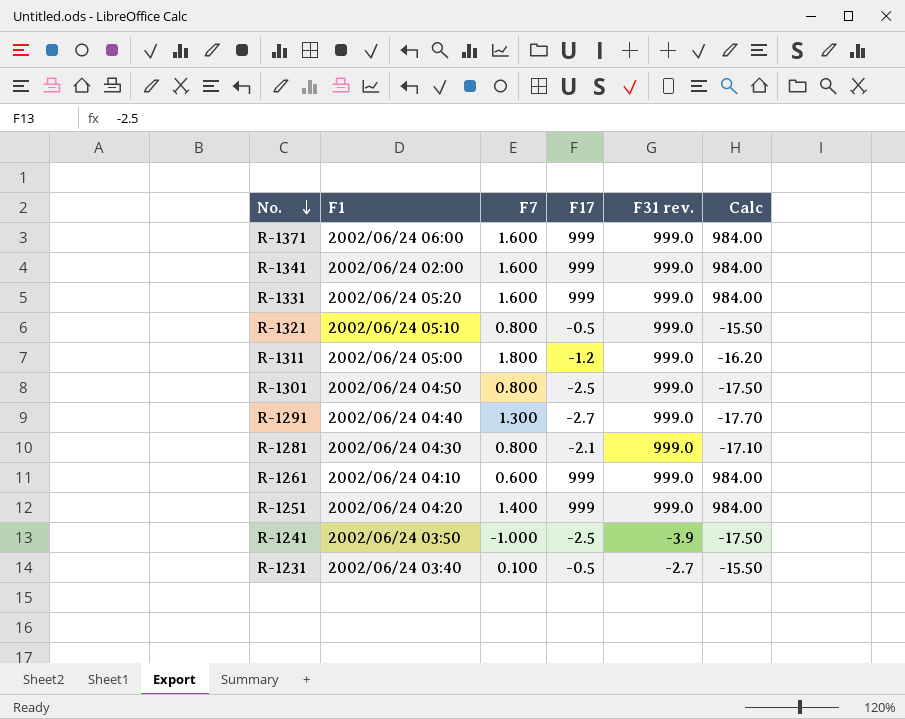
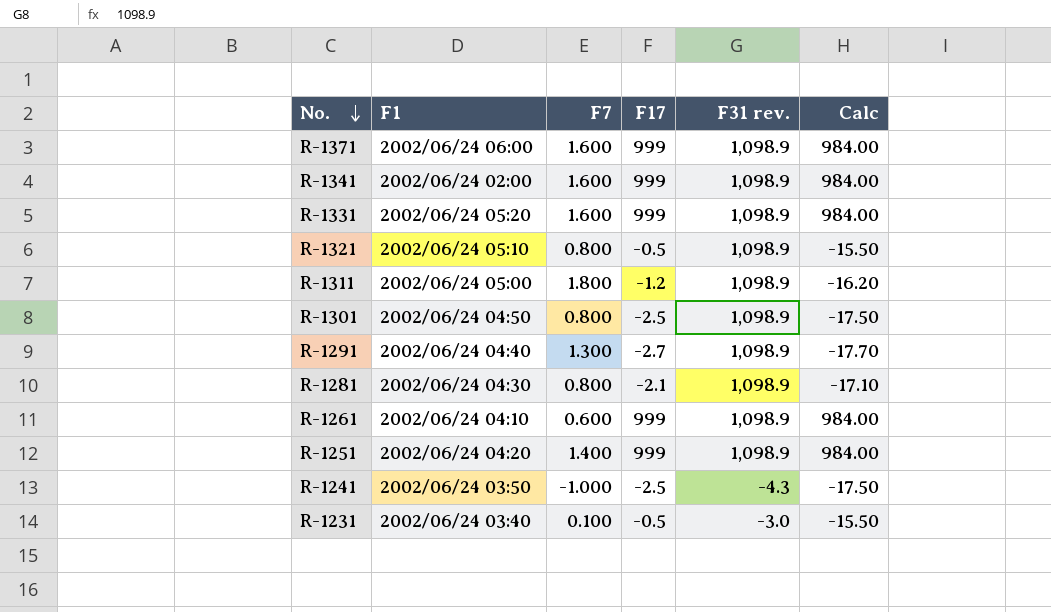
R-1371 | F31 rev.: 999.0 -> 1,098.9
R-1341 | F31 rev.: 999.0 -> 1,098.9
R-1331 | F31 rev.: 999.0 -> 1,098.9
R-1321 | F31 rev.: 999.0 -> 1,098.9
R-1311 | F31 rev.: 999.0 -> 1,098.9
R-1301 | F31 rev.: 999.0 -> 1,098.9
R-1291 | F31 rev.: 999.0 -> 1,098.9
R-1281 | F31 rev.: 999.0 -> 1,098.9
R-1261 | F31 rev.: 999.0 -> 1,098.9
R-1251 | F31 rev.: 999.0 -> 1,098.9
R-1241 | F31 rev.: -3.9 -> -4.3
R-1231 | F31 rev.: -2.7 -> -3.0

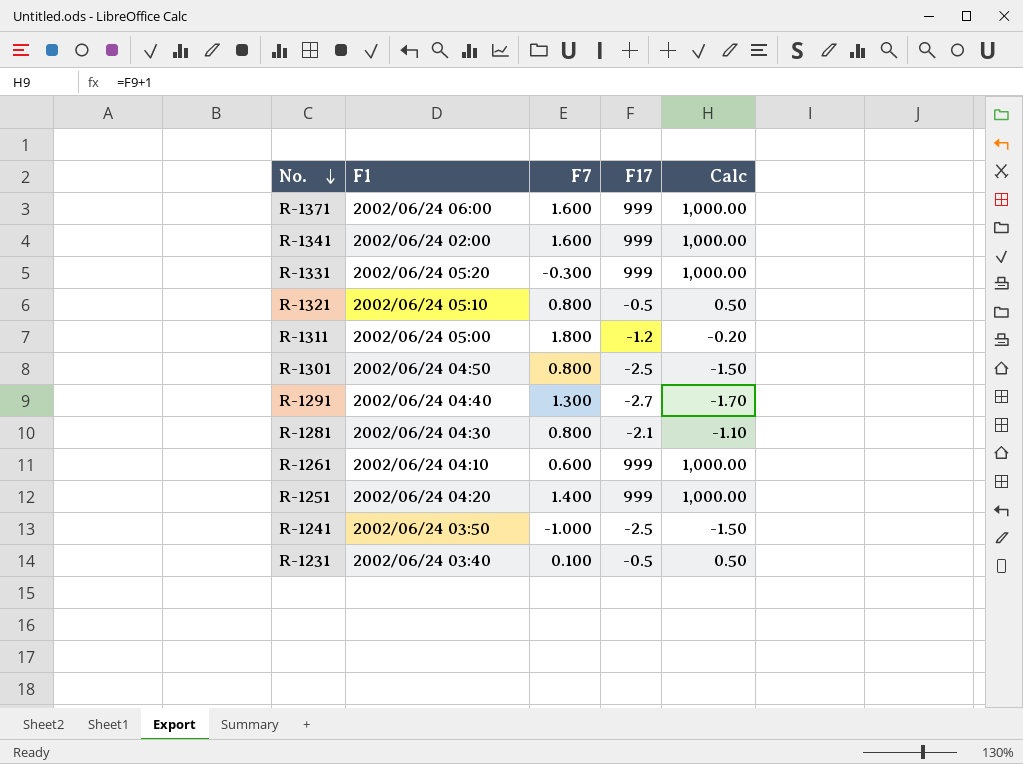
column F31 rev. | position: 5 -> none
column Calc | formula: [F17] - 15 -> [F17] + 1
R-1331 | F7: 1.600 -> -0.300

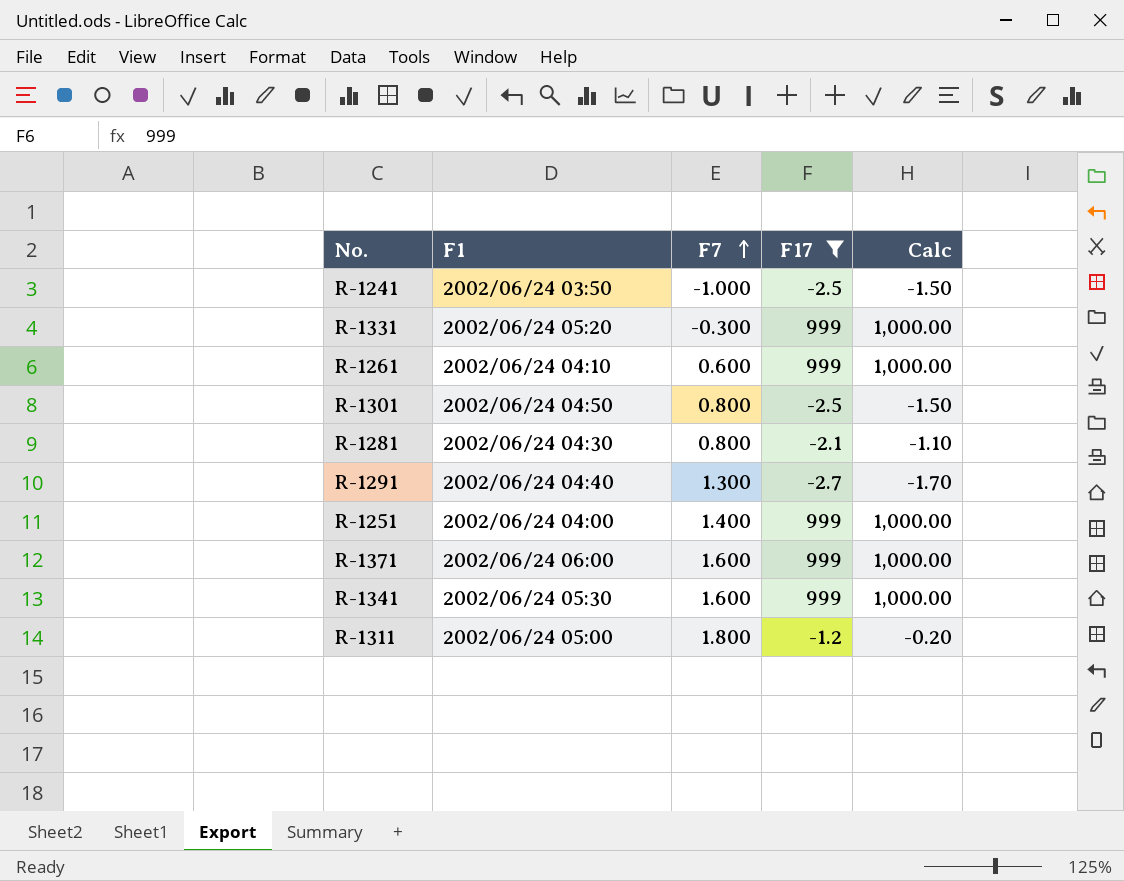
filter: none -> F17 != -0.5
row order: No. descending -> F7 ascending
R-1251 | F1: 2002/06/24 04:20 -> 2002/06/24 04:00
R-1341 | F1: 2002/06/24 02:00 -> 2002/06/24 05:30

